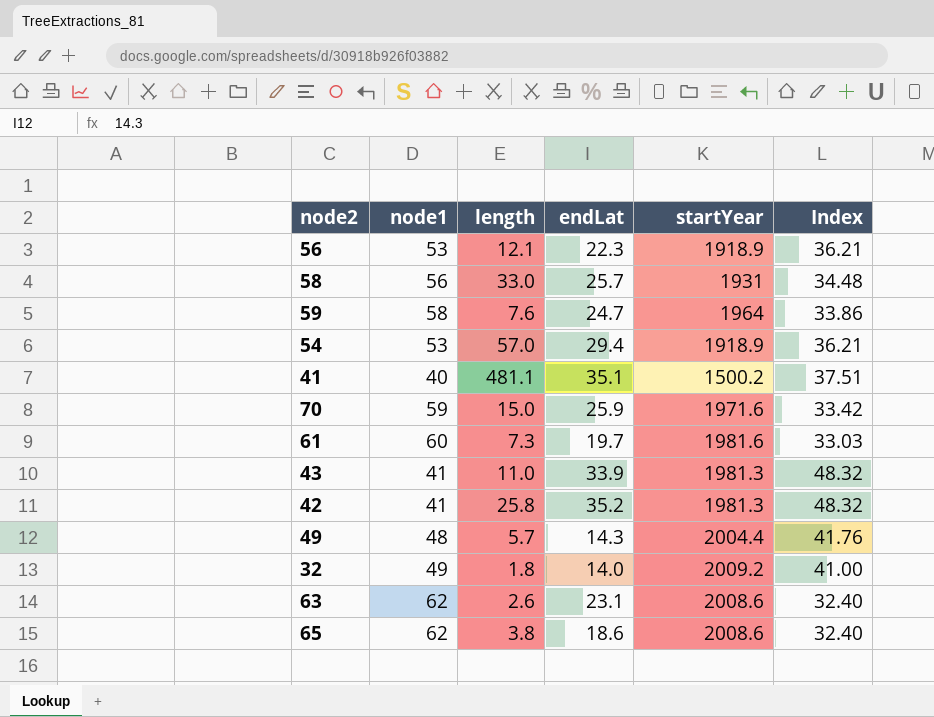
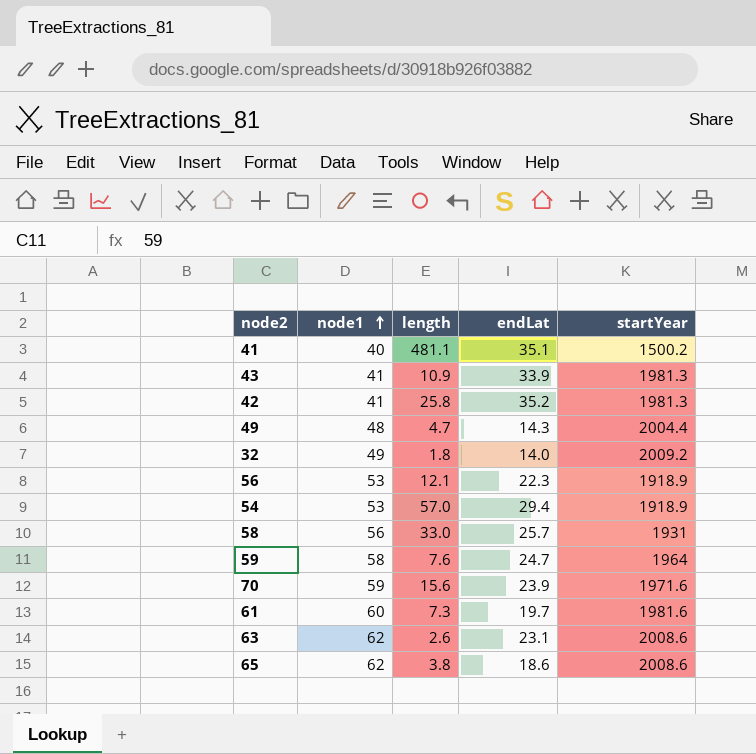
row order: none -> node1 ascending
column Index | formula: [startYear] / [node1] -> none
43 | length: 11.0 -> 10.9
49 | length: 5.7 -> 4.7
70 | length: 15.0 -> 15.6
70 | endLat: 25.9 -> 23.9

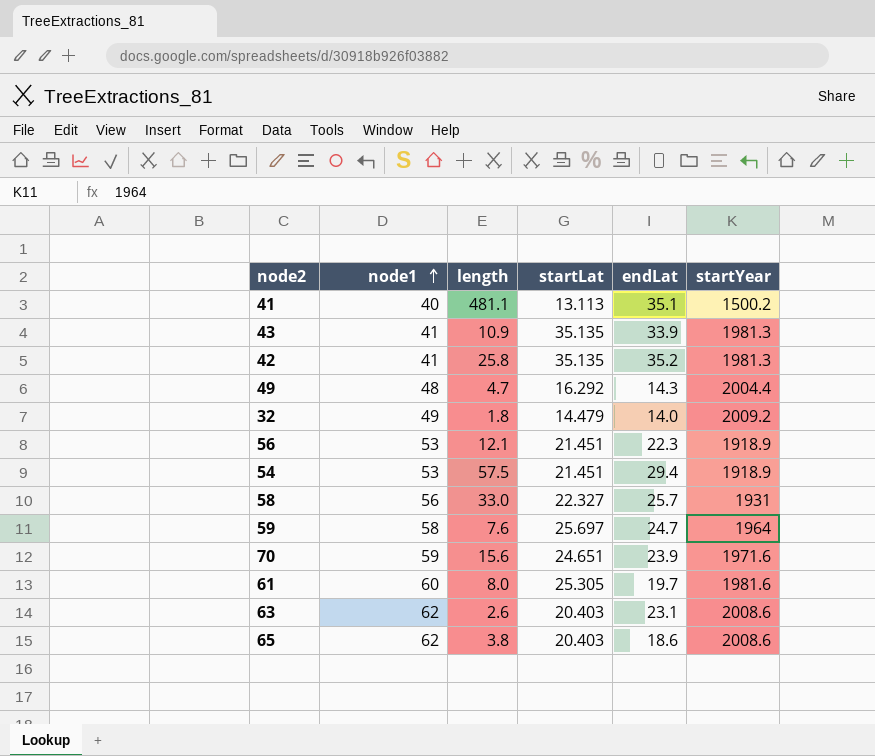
column startLat | position: none -> 4
54 | length: 57.0 -> 57.5
61 | length: 7.3 -> 8.0

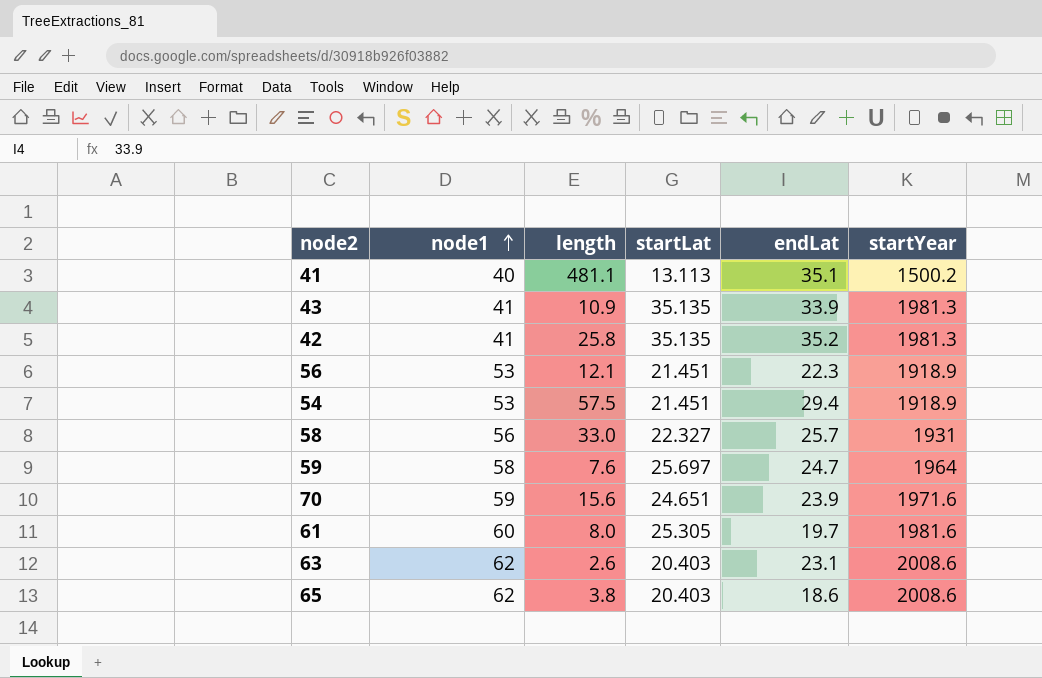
row 49: 48 | 4.7 | 16.292 | 14.3 | 2004.4 -> none
row 32: 49 | 1.8 | 14.479 | 14.0 | 2009.2 -> none

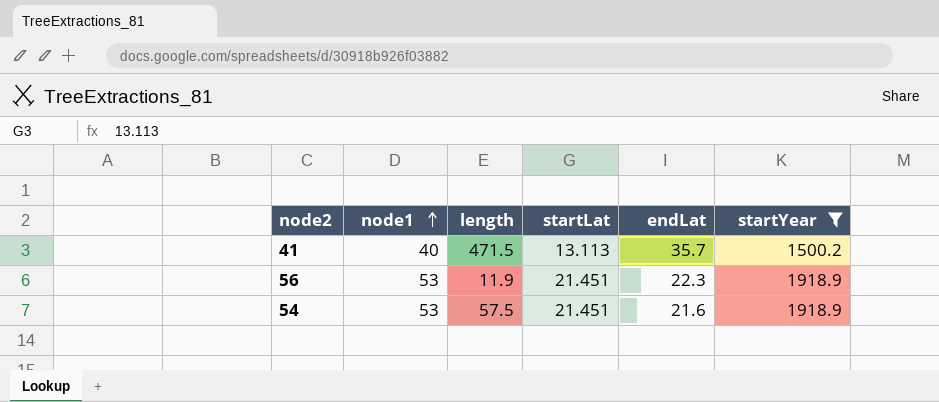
filter: none -> startYear <= 1918.9
41 | length: 481.1 -> 471.5
41 | endLat: 35.1 -> 35.7
56 | length: 12.1 -> 11.9
54 | endLat: 29.4 -> 21.6

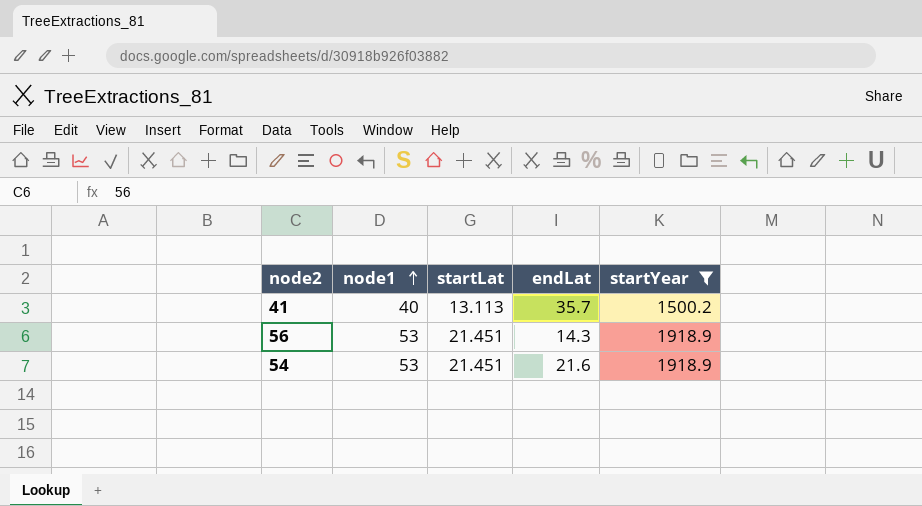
column length | position: 3 -> none
56 | endLat: 22.3 -> 14.3

